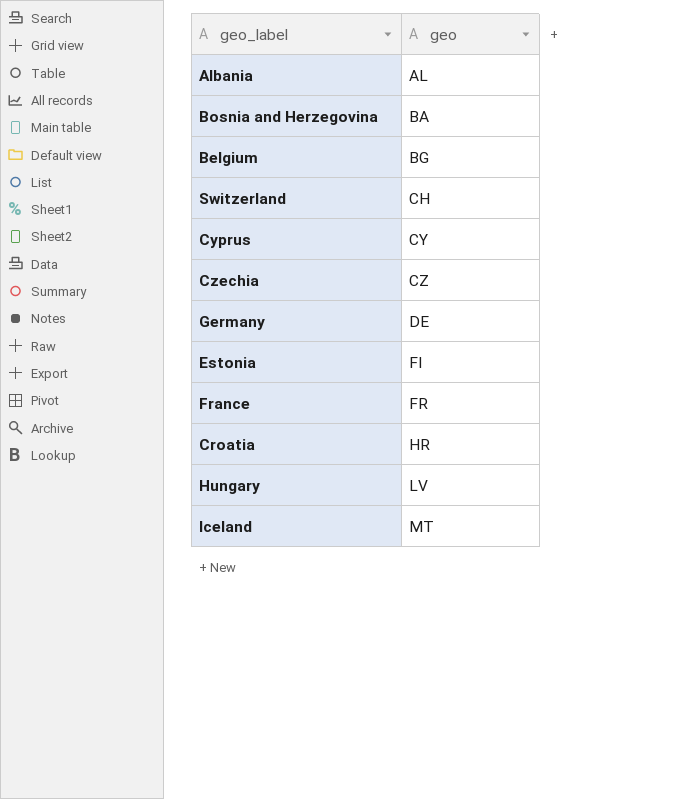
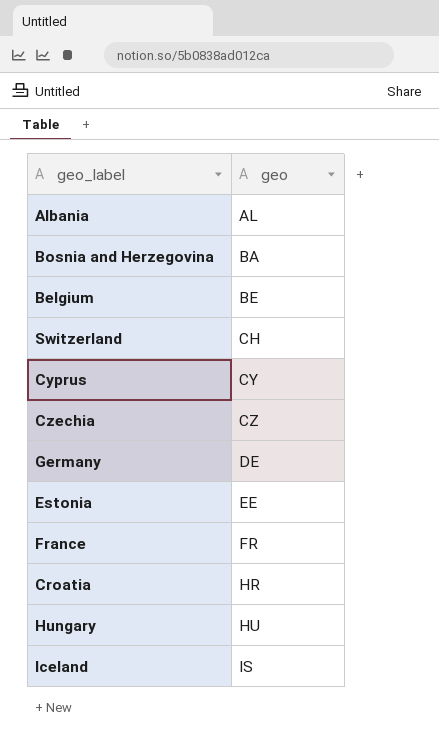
Belgium | geo: BG -> BE
Estonia | geo: FI -> EE
Hungary | geo: LV -> HU
Iceland | geo: MT -> IS

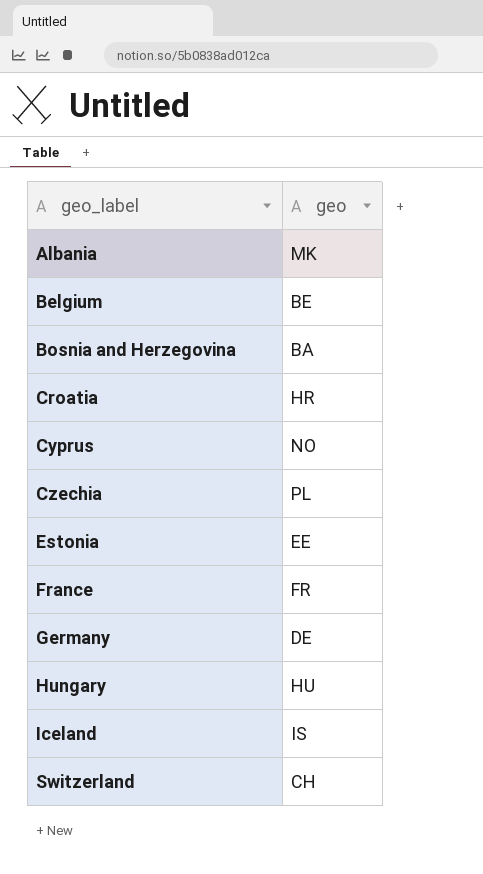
row order: geo ascending -> geo_label ascending
Albania | geo: AL -> MK
Cyprus | geo: CY -> NO
Czechia | geo: CZ -> PL

